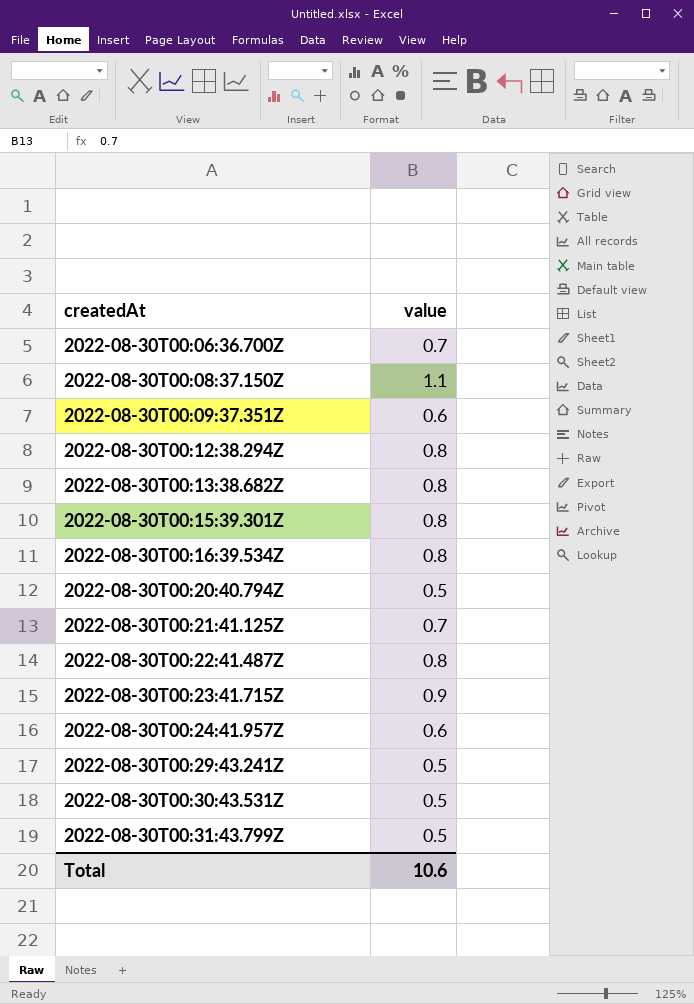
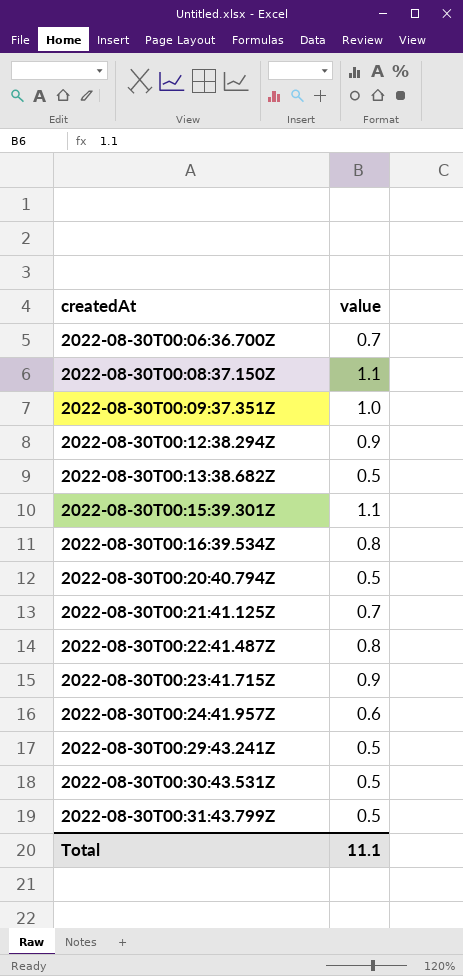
2022-08-30T00:09:37.351Z | value: 0.6 -> 1.0
2022-08-30T00:12:38.294Z | value: 0.8 -> 0.9
2022-08-30T00:13:38.682Z | value: 0.8 -> 0.5
2022-08-30T00:15:39.301Z | value: 0.8 -> 1.1
Total | value: 10.6 -> 11.1

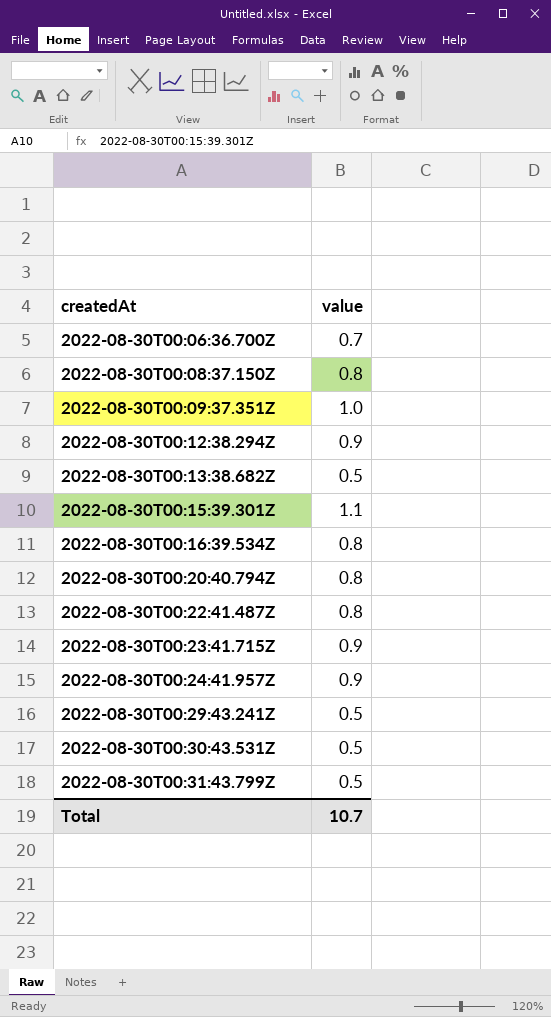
row 2022-08-30T00:21:41.125Z: 0.7 -> none
2022-08-30T00:08:37.150Z | value: 1.1 -> 0.8
2022-08-30T00:20:40.794Z | value: 0.5 -> 0.8
2022-08-30T00:24:41.957Z | value: 0.6 -> 0.9
Total | value: 11.1 -> 10.7

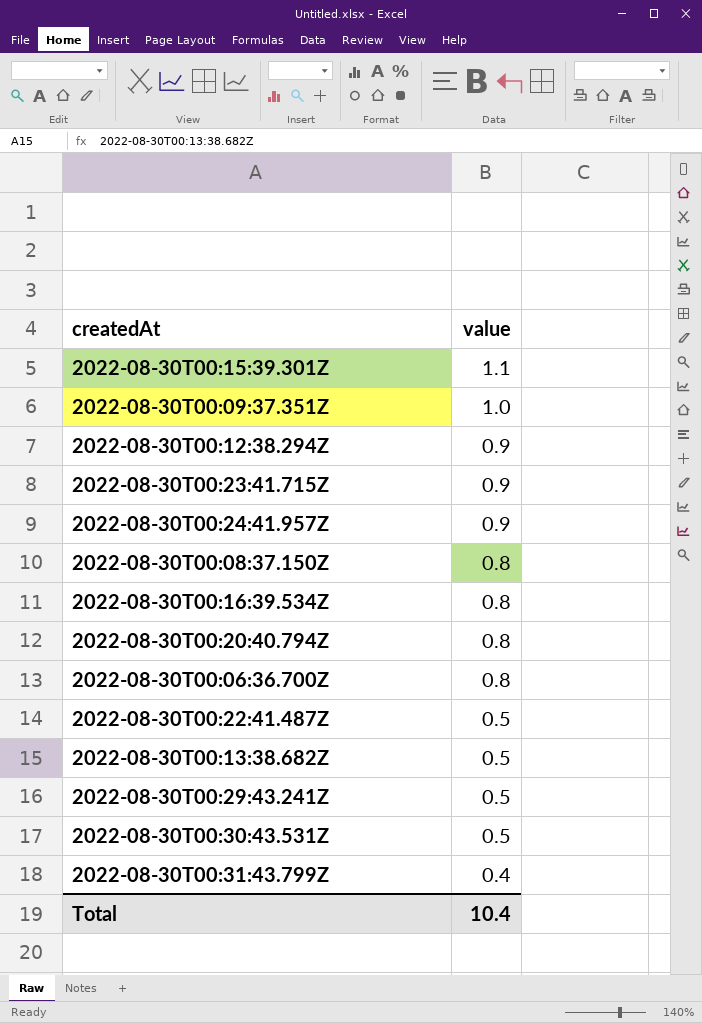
row order: createdAt ascending -> value descending
2022-08-30T00:06:36.700Z | value: 0.7 -> 0.8
2022-08-30T00:22:41.487Z | value: 0.8 -> 0.5
2022-08-30T00:31:43.799Z | value: 0.5 -> 0.4
Total | value: 10.7 -> 10.4

